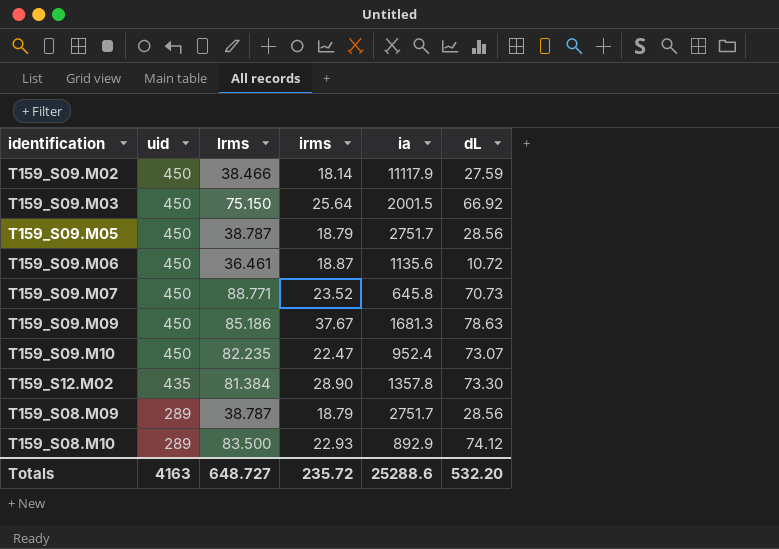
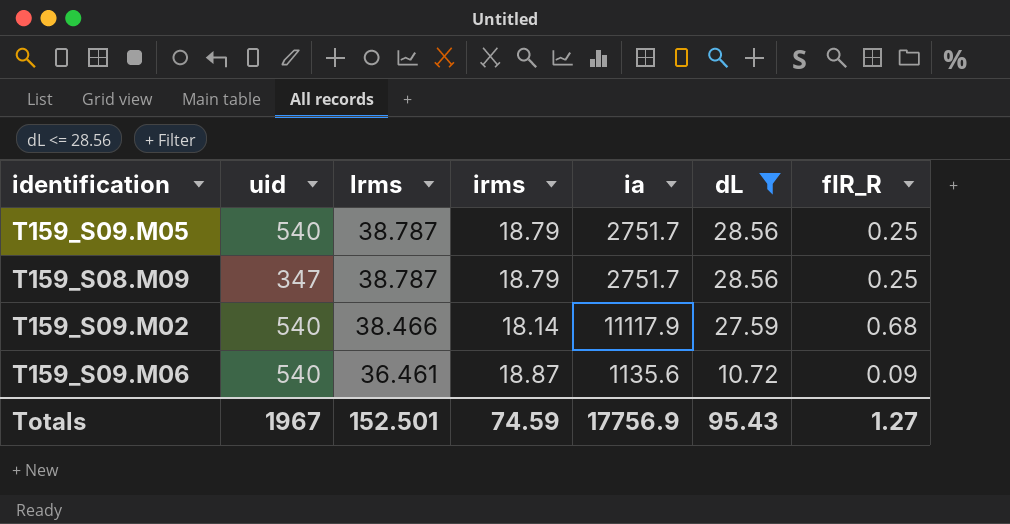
filter: none -> dL <= 28.56
row order: uid descending -> lrms descending
column fIR_R | position: none -> 7
T159_S09.M05 | uid: 450 -> 540
T159_S08.M09 | uid: 289 -> 347
T159_S09.M02 | uid: 450 -> 540
T159_S09.M06 | uid: 450 -> 540
Totals | uid: 4163 -> 1967
Totals | lrms: 648.727 -> 152.501
Totals | irms: 235.72 -> 74.59
Totals | ia: 25288.6 -> 17756.9
Totals | dL: 532.20 -> 95.43

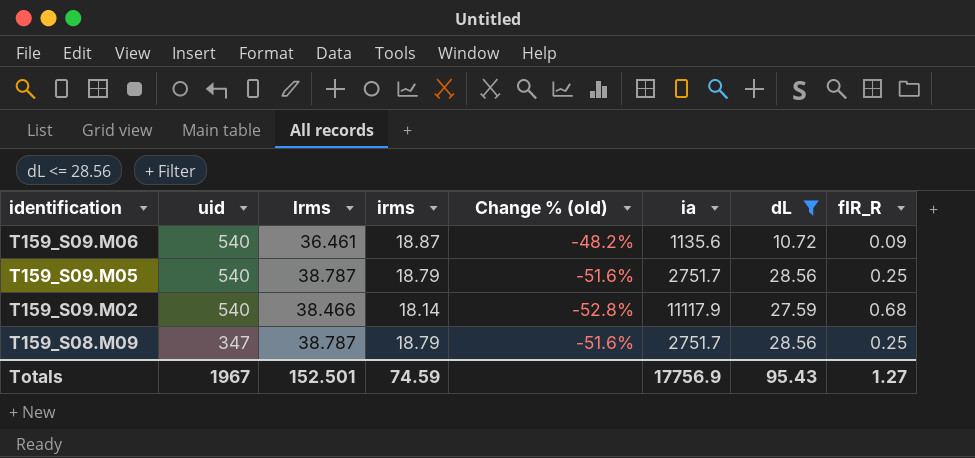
row order: lrms descending -> identification descending
column Change % (old) | formula: none -> ([irms] - [lrms]) / [lrms]

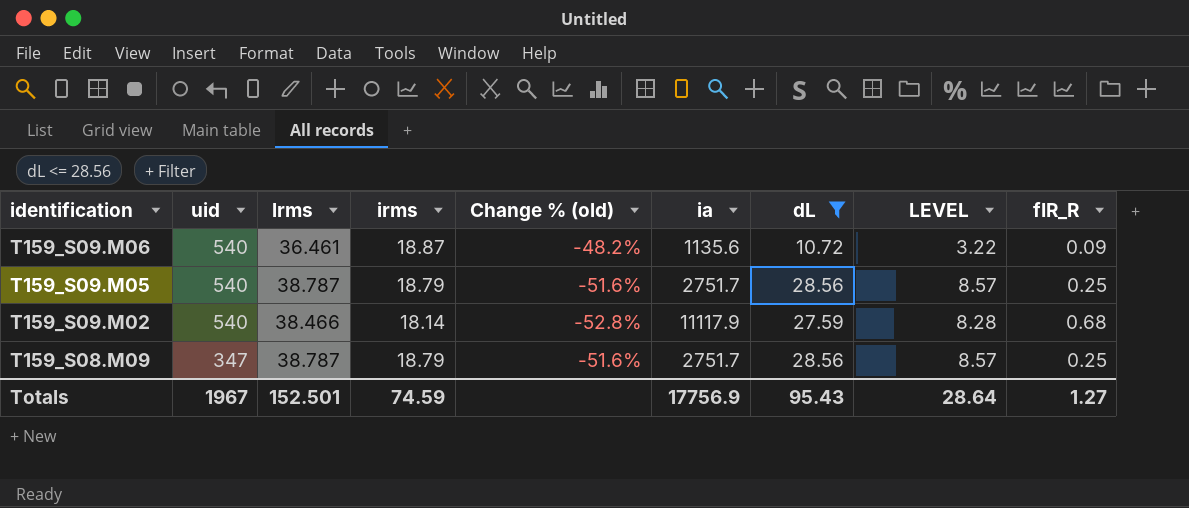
column LEVEL | formula: none -> [dL] * 0.3

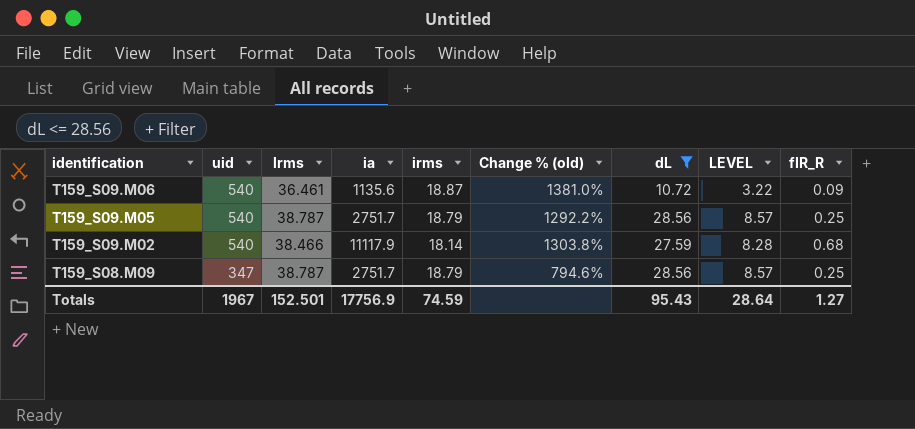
column ia | position: 6 -> 4
column Change % (old) | formula: ([irms] - [lrms]) / [lrms] -> ([uid] - [lrms]) / [lrms]

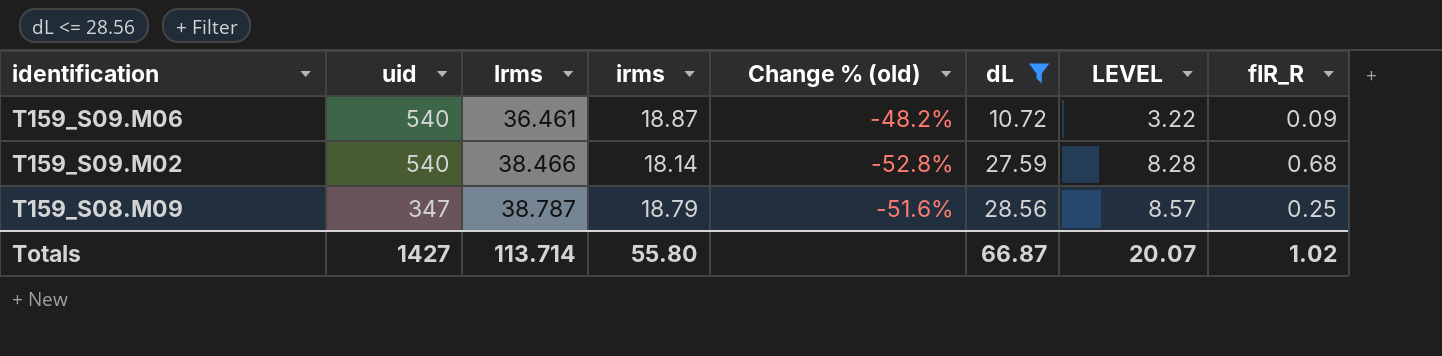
column ia | position: 4 -> none
column Change % (old) | formula: ([uid] - [lrms]) / [lrms] -> ([irms] - [lrms]) / [lrms]
row T159_S09.M05: 540 | 38.787 | 2751.7 | 18.79 | 1292.2% | 28.56 | 8.57 | 0.25 -> none
Totals | uid: 1967 -> 1427
Totals | lrms: 152.501 -> 113.714
Totals | irms: 74.59 -> 55.80
Totals | dL: 95.43 -> 66.87
Totals | LEVEL: 28.64 -> 20.07
Totals | fIR_R: 1.27 -> 1.02

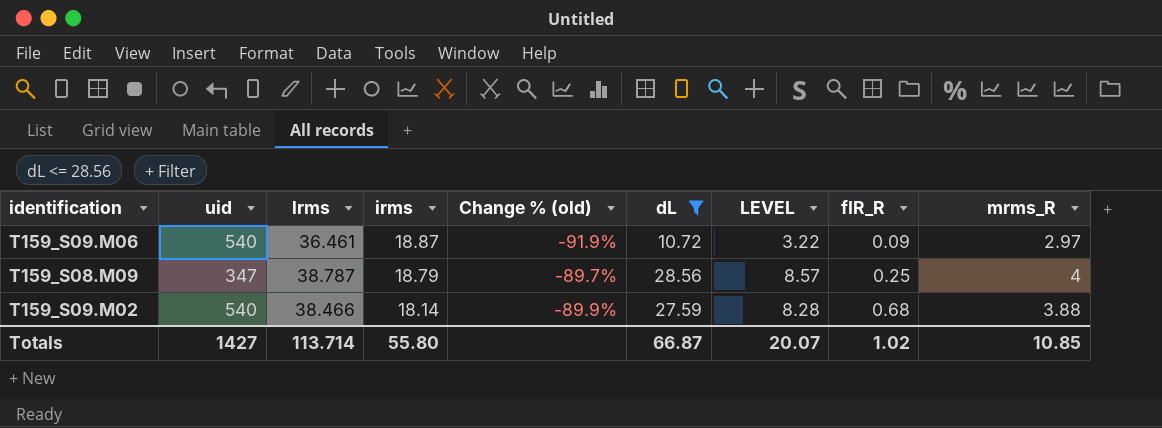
row order: identification descending -> irms descending
column Change % (old) | formula: ([irms] - [lrms]) / [lrms] -> ([mrms_R] - [lrms]) / [lrms]
column mrms_R | position: none -> 9

